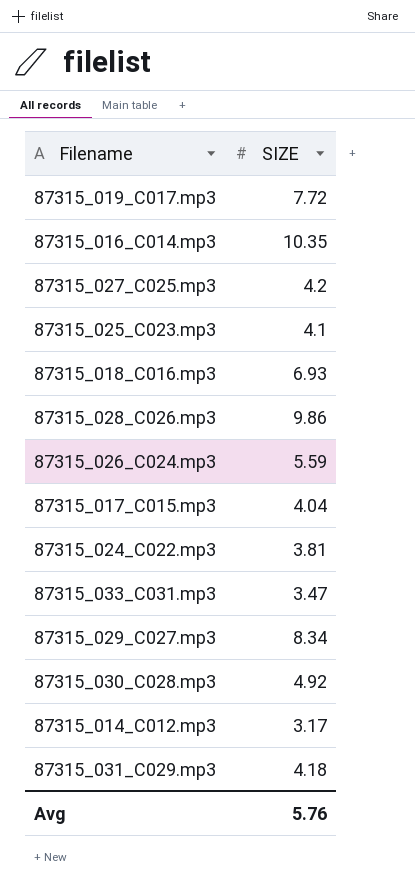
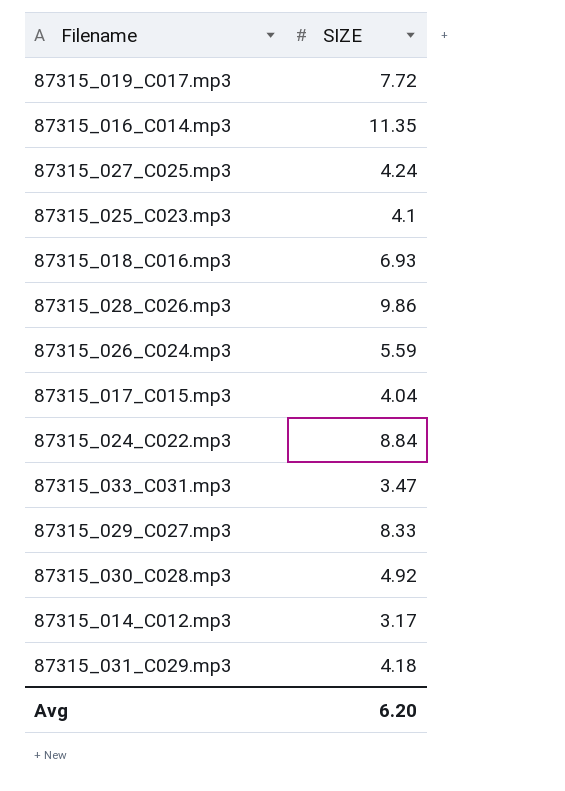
87315_016_C014.mp3 | SIZE: 10.35 -> 11.35
87315_027_C025.mp3 | SIZE: 4.2 -> 4.24
87315_024_C022.mp3 | SIZE: 3.81 -> 8.84
87315_029_C027.mp3 | SIZE: 8.34 -> 8.33
Avg | SIZE: 5.76 -> 6.20

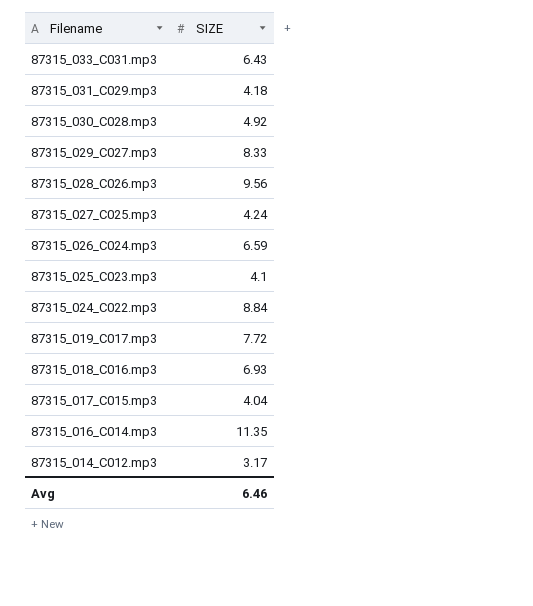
row order: none -> Filename descending
87315_033_C031.mp3 | SIZE: 3.47 -> 6.43
87315_028_C026.mp3 | SIZE: 9.86 -> 9.56
87315_026_C024.mp3 | SIZE: 5.59 -> 6.59
Avg | SIZE: 6.20 -> 6.46

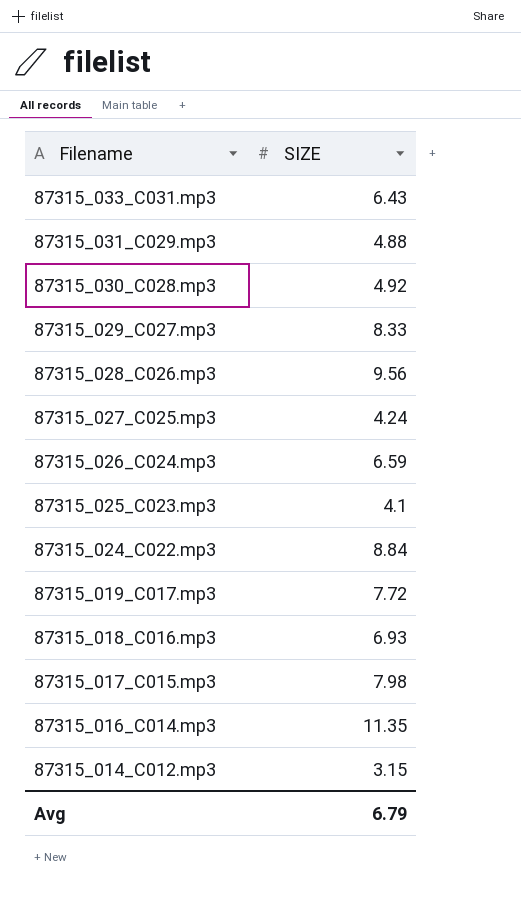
87315_031_C029.mp3 | SIZE: 4.18 -> 4.88
87315_017_C015.mp3 | SIZE: 4.04 -> 7.98
87315_014_C012.mp3 | SIZE: 3.17 -> 3.15
Avg | SIZE: 6.46 -> 6.79

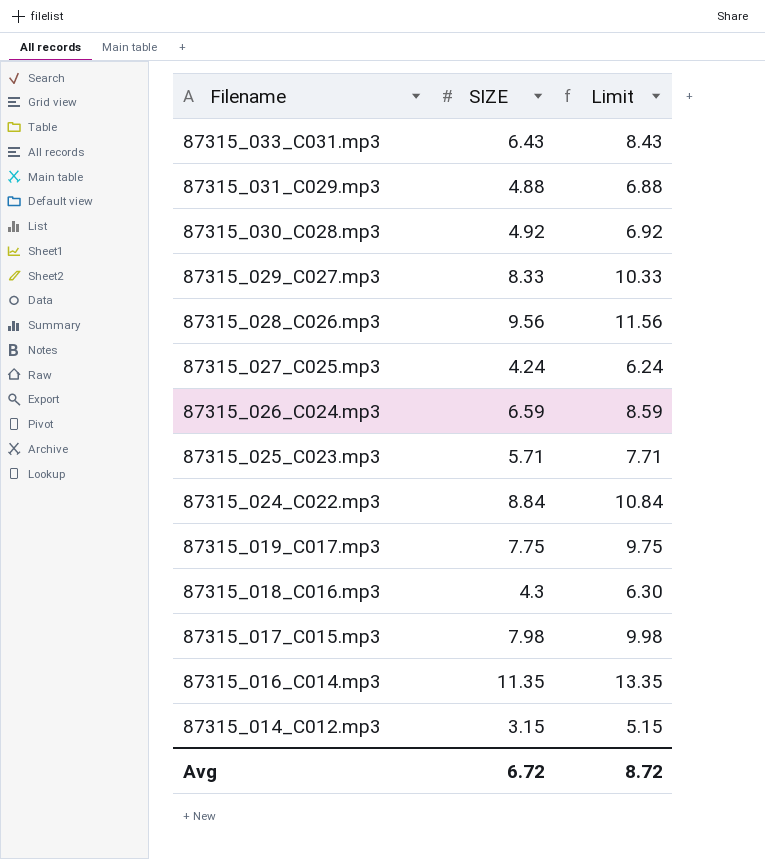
column Limit | formula: none -> [SIZE] + 2
87315_025_C023.mp3 | SIZE: 4.1 -> 5.71
87315_019_C017.mp3 | SIZE: 7.72 -> 7.75
87315_018_C016.mp3 | SIZE: 6.93 -> 4.3
Avg | SIZE: 6.79 -> 6.72

